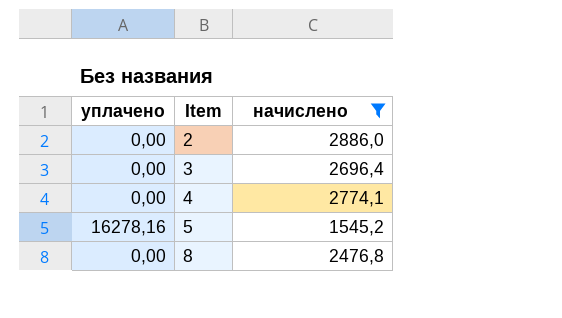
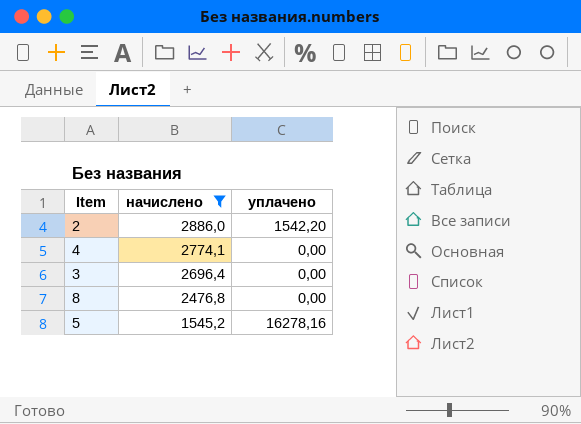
row order: Item ascending -> начислено descending
column уплачено | position: 1 -> 3
2 | уплачено: 0,00 -> 1542,20

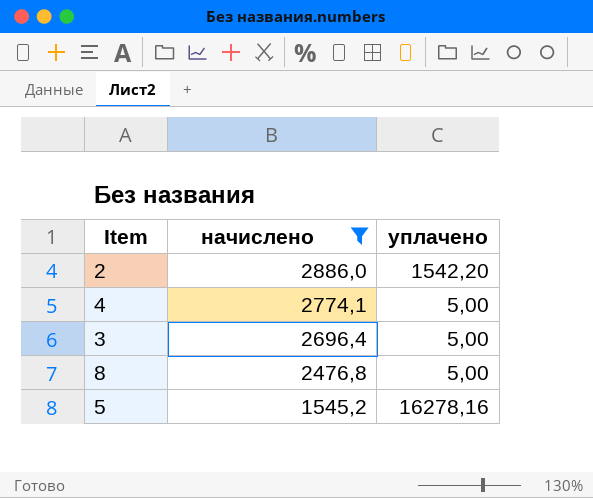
4 | уплачено: 0,00 -> 5,00
3 | уплачено: 0,00 -> 5,00
8 | уплачено: 0,00 -> 5,00

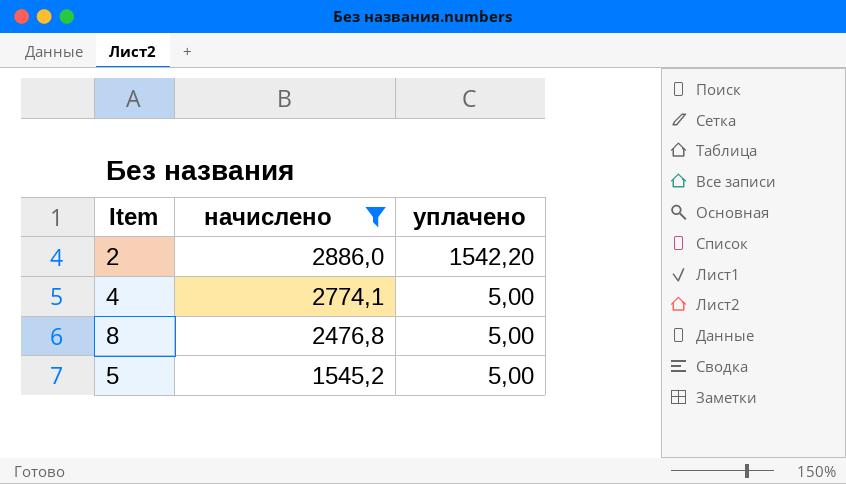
row 3: 2696,4 | 5,00 -> none
5 | уплачено: 16278,16 -> 5,00

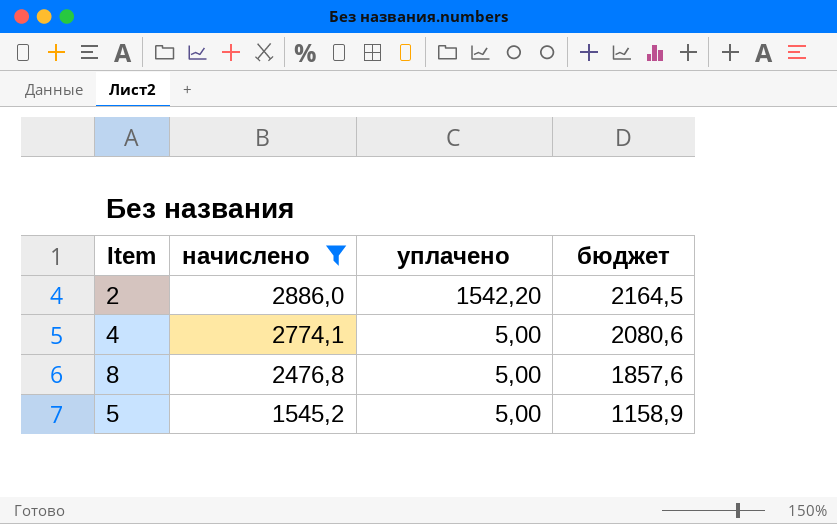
column бюджет | formula: none -> [начислено] * 0,75

